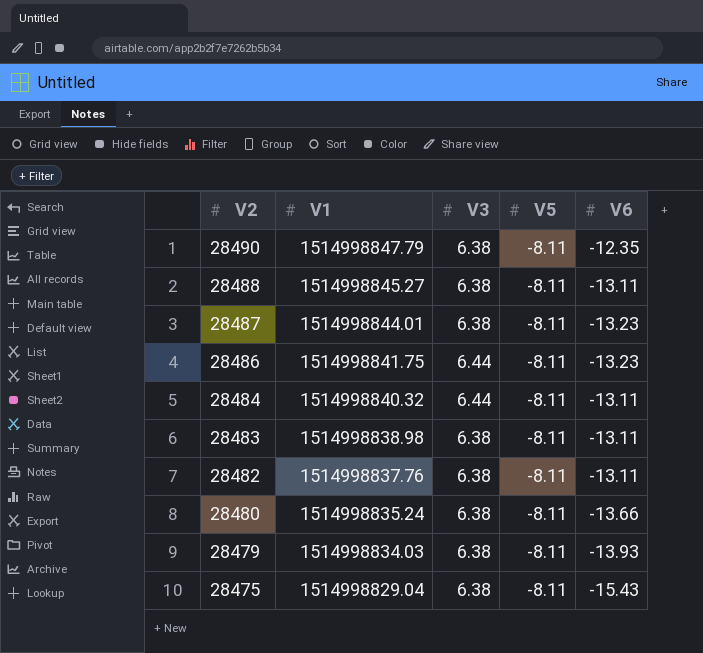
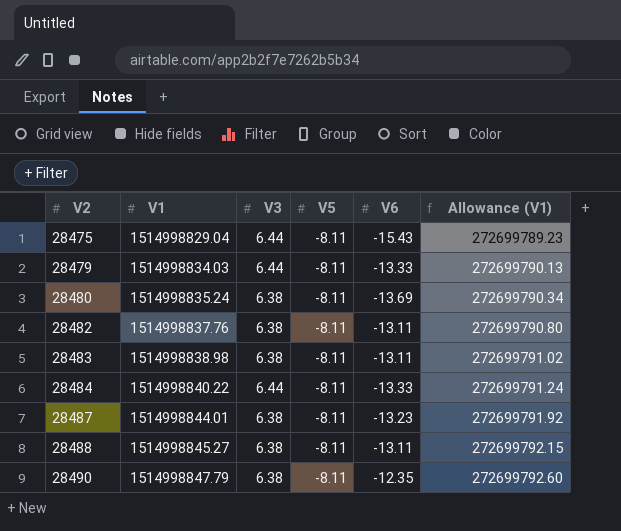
row order: V2 descending -> V2 ascending
column Allowance (V1) | formula: none -> [V1] * 0.18
row 28486: 1514998841.75 | 6.44 | -8.11 | -13.23 -> none
28475 | V3: 6.38 -> 6.44
28479 | V3: 6.38 -> 6.44
28479 | V6: -13.93 -> -13.33
28480 | V6: -13.66 -> -13.69
28484 | V1: 1514998840.32 -> 1514998840.22
28484 | V6: -13.11 -> -13.33

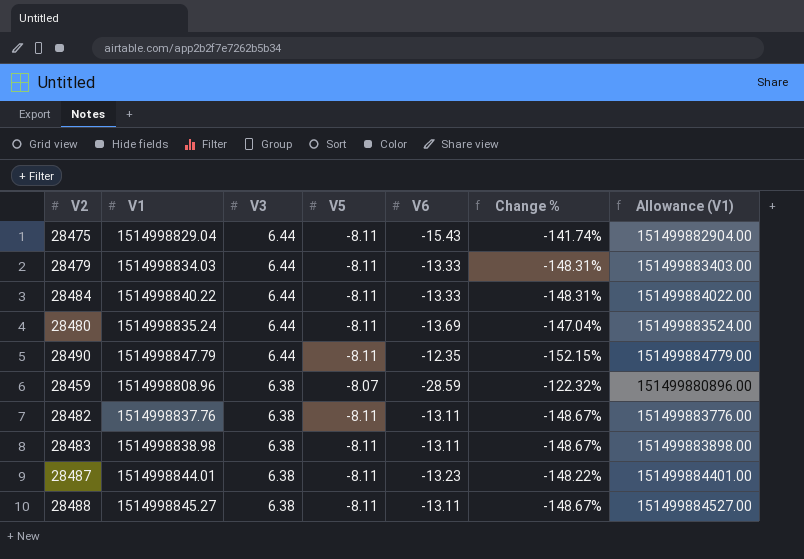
row order: V2 ascending -> V3 descending
column Change % | formula: none -> ([V3] - [V6]) / [V6]
column Allowance (V1) | formula: [V1] * 0.18 -> [V1] * 100
28480 | V3: 6.38 -> 6.44
28490 | V3: 6.38 -> 6.44
row 28459: none -> 1514998808.96 | 6.38 | -8.07 | -28.59 | -122.32% | 151499880896.00

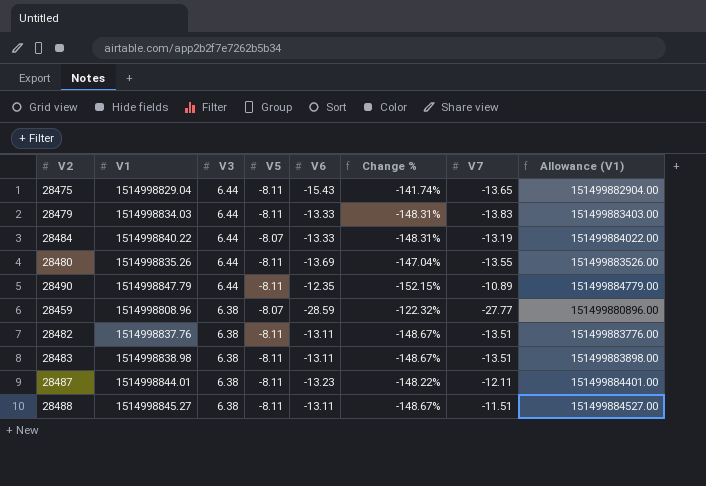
column V7 | position: none -> 7
28484 | V5: -8.11 -> -8.07
28480 | V1: 1514998835.24 -> 1514998835.26
28480 | Allowance (V1): 151499883524.00 -> 151499883526.00

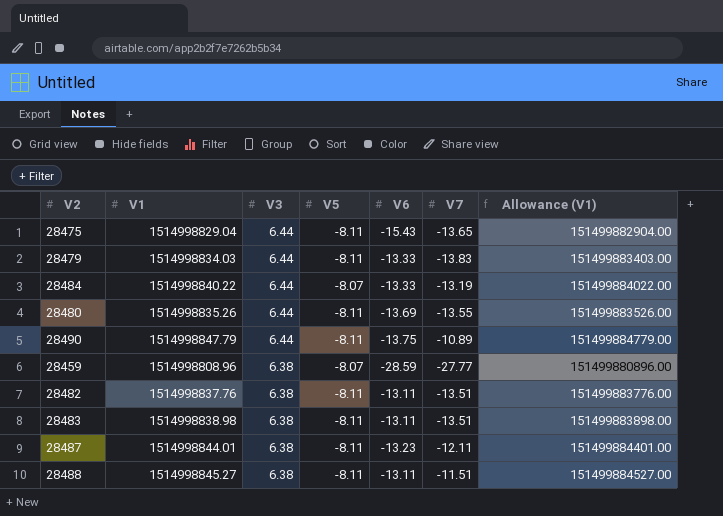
column Change % | formula: ([V3] - [V6]) / [V6] -> none
28490 | V6: -12.35 -> -13.75

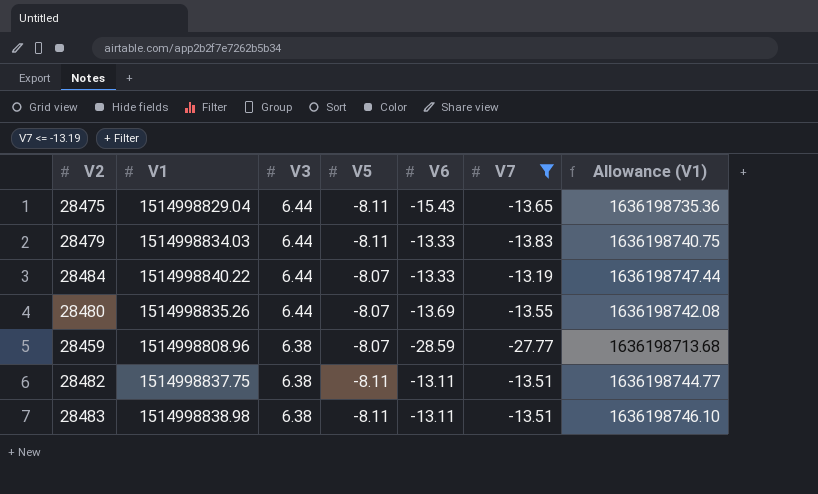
filter: none -> V7 <= -13.19
column Allowance (V1) | formula: [V1] * 100 -> [V1] * 1.08
28480 | V5: -8.11 -> -8.07
28482 | V1: 1514998837.76 -> 1514998837.75

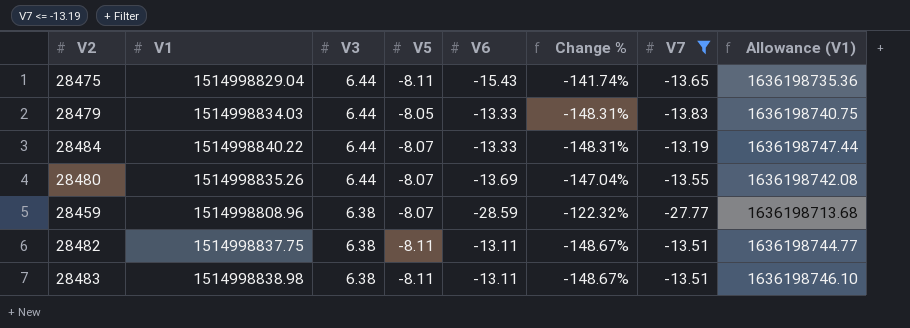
column Change % | formula: none -> ([V3] - [V6]) / [V6]
28479 | V5: -8.11 -> -8.05

